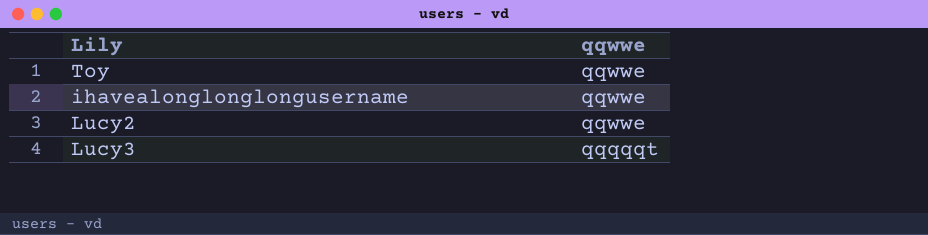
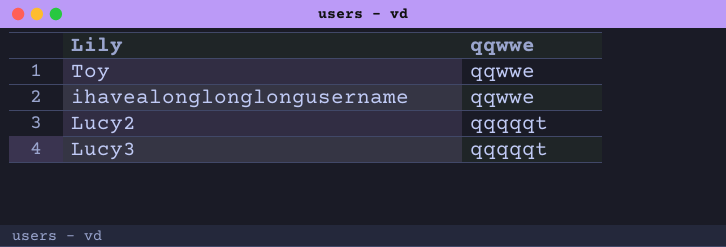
Lucy2 | qqwwe: qqwwe -> qqqqqt

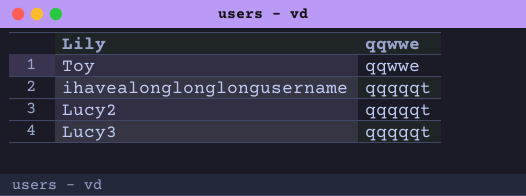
ihavealonglonglongusername | qqwwe: qqwwe -> qqqqqt

